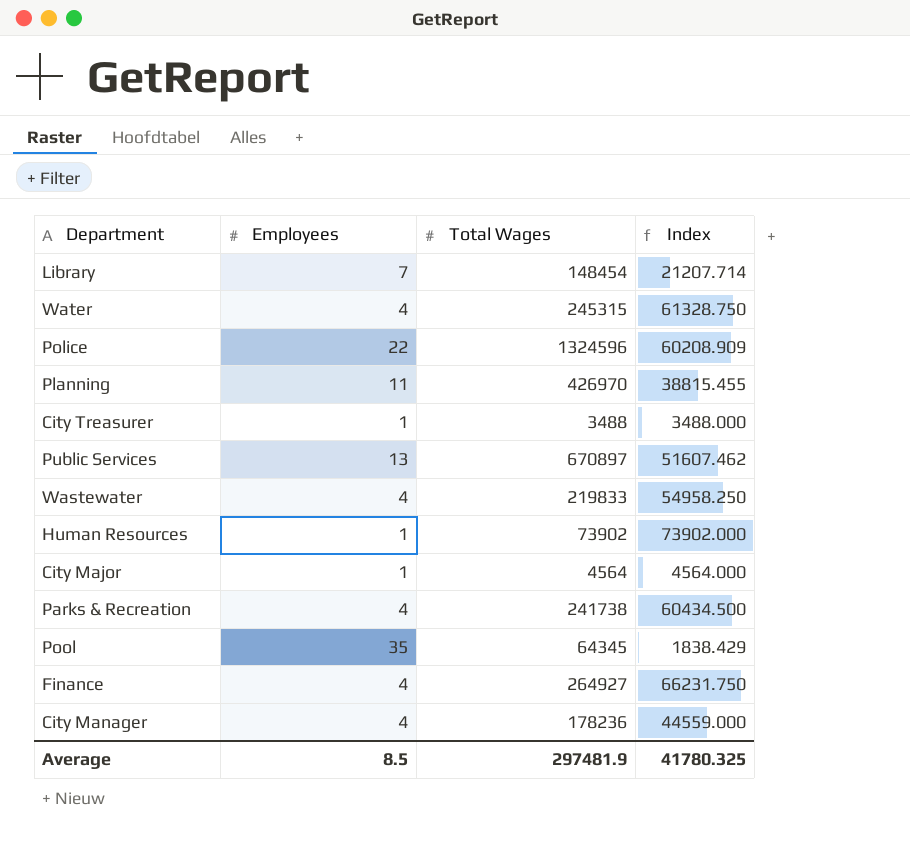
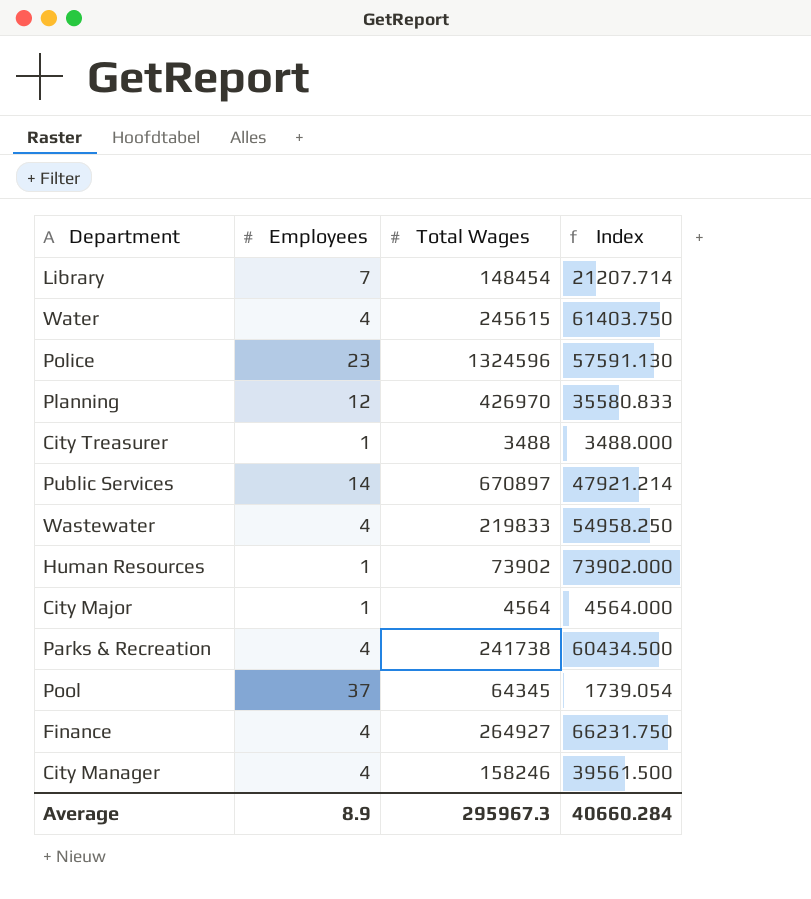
Water | Total Wages: 245315 -> 245615
Water | Index: 61328.750 -> 61403.750
Police | Employees: 22 -> 23
Police | Index: 60208.909 -> 57591.130
Planning | Employees: 11 -> 12
Planning | Index: 38815.455 -> 35580.833
Public Services | Employees: 13 -> 14
Public Services | Index: 51607.462 -> 47921.214
Pool | Employees: 35 -> 37
Pool | Index: 1838.429 -> 1739.054
City Manager | Total Wages: 178236 -> 158246
City Manager | Index: 44559.000 -> 39561.500
Average | Employees: 8.5 -> 8.9
Average | Total Wages: 297481.9 -> 295967.3
Average | Index: 41780.325 -> 40660.284

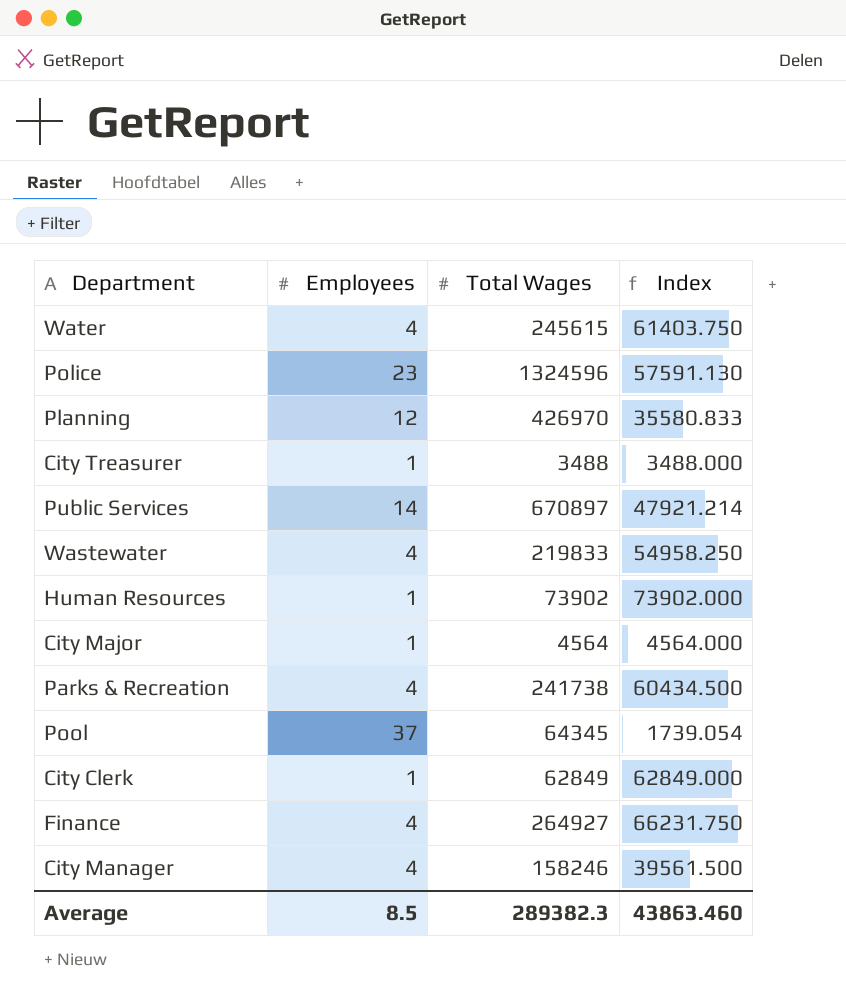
row Library: 7 | 148454 | 21207.714 -> none
row City Clerk: none -> 1 | 62849 | 62849.000
Average | Employees: 8.9 -> 8.5
Average | Total Wages: 295967.3 -> 289382.3
Average | Index: 40660.284 -> 43863.460

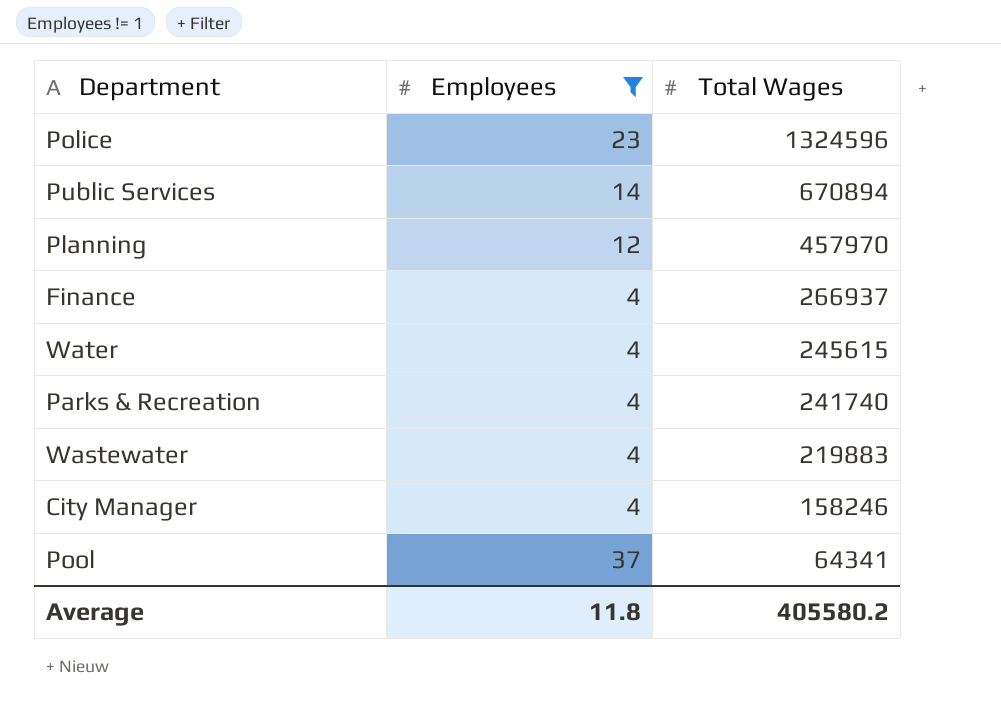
filter: none -> Employees != 1
row order: none -> Total Wages descending
column Index | formula: [Total Wages] / [Employees] -> none
Public Services | Total Wages: 670897 -> 670894
Planning | Total Wages: 426970 -> 457970
Finance | Total Wages: 264927 -> 266937
Parks & Recreation | Total Wages: 241738 -> 241740
Wastewater | Total Wages: 219833 -> 219883
Pool | Total Wages: 64345 -> 64341
Average | Employees: 8.5 -> 11.8
Average | Total Wages: 289382.3 -> 405580.2

